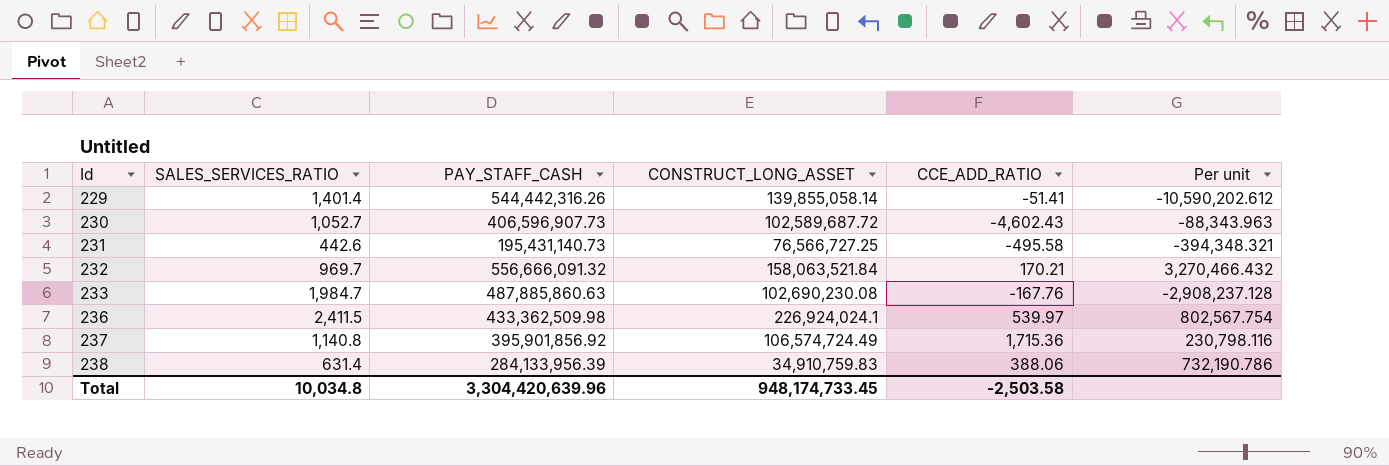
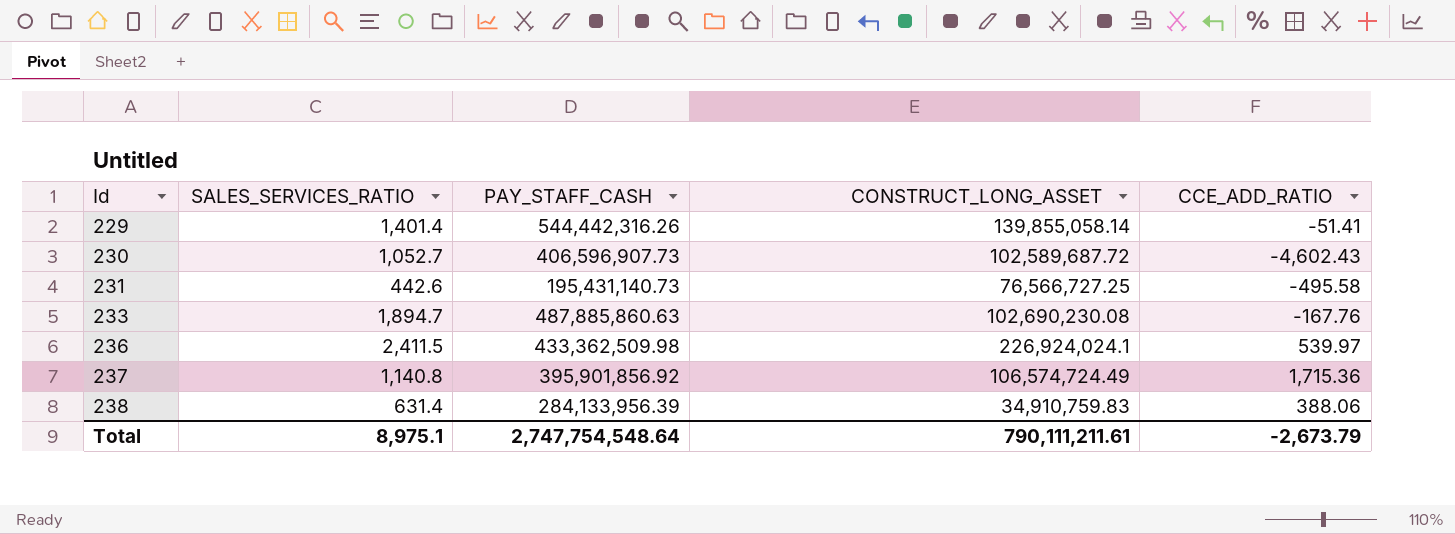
column Per unit | formula: [PAY_STAFF_CASH] / [CCE_ADD_RATIO] -> none
row 232: 969.7 | 556,666,091.32 | 158,063,521.84 | 170.21 | 3,270,466.432 -> none
233 | SALES_SERVICES_RATIO: 1,984.7 -> 1,894.7
Total | SALES_SERVICES_RATIO: 10,034.8 -> 8,975.1
Total | PAY_STAFF_CASH: 3,304,420,639.96 -> 2,747,754,548.64
Total | CONSTRUCT_LONG_ASSET: 948,174,733.45 -> 790,111,211.61
Total | CCE_ADD_RATIO: -2,503.58 -> -2,673.79

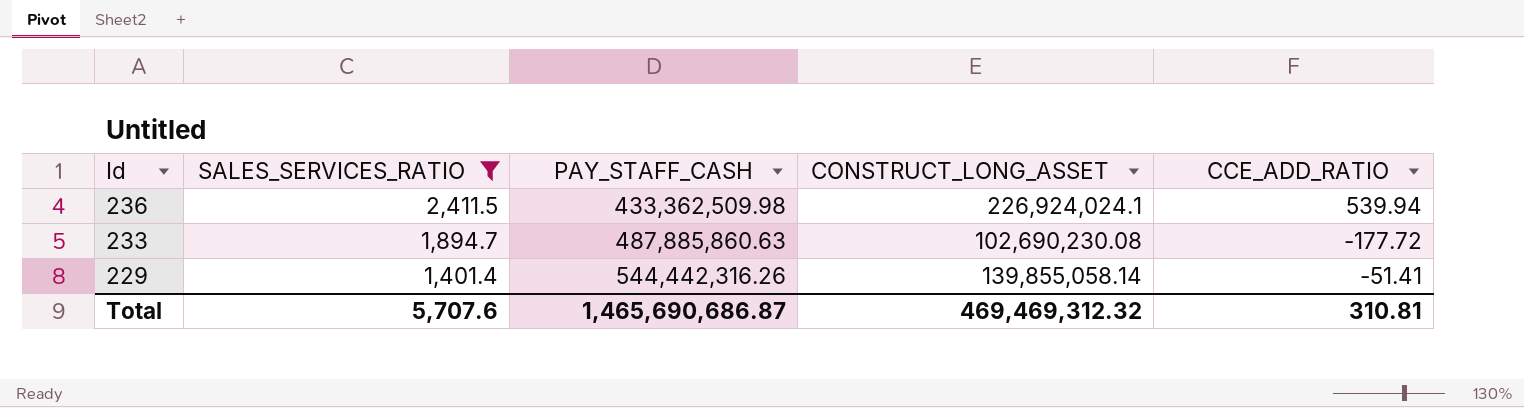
filter: none -> SALES_SERVICES_RATIO >= 1,401.4
row order: Id ascending -> Id descending
236 | CCE_ADD_RATIO: 539.97 -> 539.94
233 | CCE_ADD_RATIO: -167.76 -> -177.72
Total | SALES_SERVICES_RATIO: 8,975.1 -> 5,707.6
Total | PAY_STAFF_CASH: 2,747,754,548.64 -> 1,465,690,686.87
Total | CONSTRUCT_LONG_ASSET: 790,111,211.61 -> 469,469,312.32
Total | CCE_ADD_RATIO: -2,673.79 -> 310.81

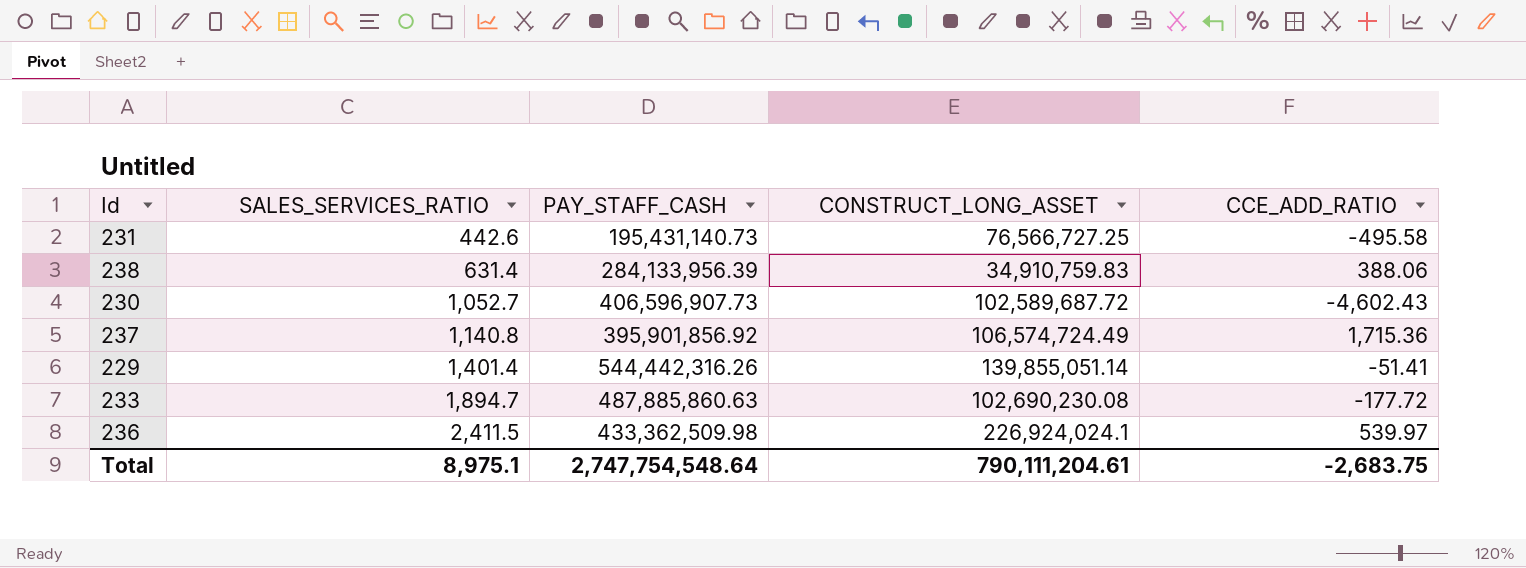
filter: SALES_SERVICES_RATIO >= 1,401.4 -> none
row order: Id descending -> SALES_SERVICES_RATIO ascending
229 | CONSTRUCT_LONG_ASSET: 139,855,058.14 -> 139,855,051.14
236 | CCE_ADD_RATIO: 539.94 -> 539.97
Total | SALES_SERVICES_RATIO: 5,707.6 -> 8,975.1
Total | PAY_STAFF_CASH: 1,465,690,686.87 -> 2,747,754,548.64
Total | CONSTRUCT_LONG_ASSET: 469,469,312.32 -> 790,111,204.61
Total | CCE_ADD_RATIO: 310.81 -> -2,683.75

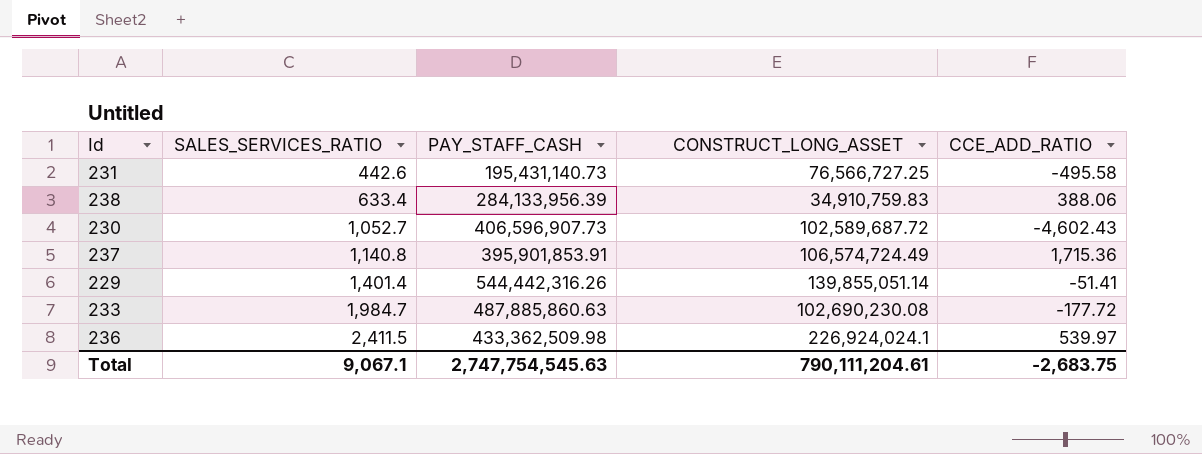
238 | SALES_SERVICES_RATIO: 631.4 -> 633.4
237 | PAY_STAFF_CASH: 395,901,856.92 -> 395,901,853.91
233 | SALES_SERVICES_RATIO: 1,894.7 -> 1,984.7
Total | SALES_SERVICES_RATIO: 8,975.1 -> 9,067.1
Total | PAY_STAFF_CASH: 2,747,754,548.64 -> 2,747,754,545.63

